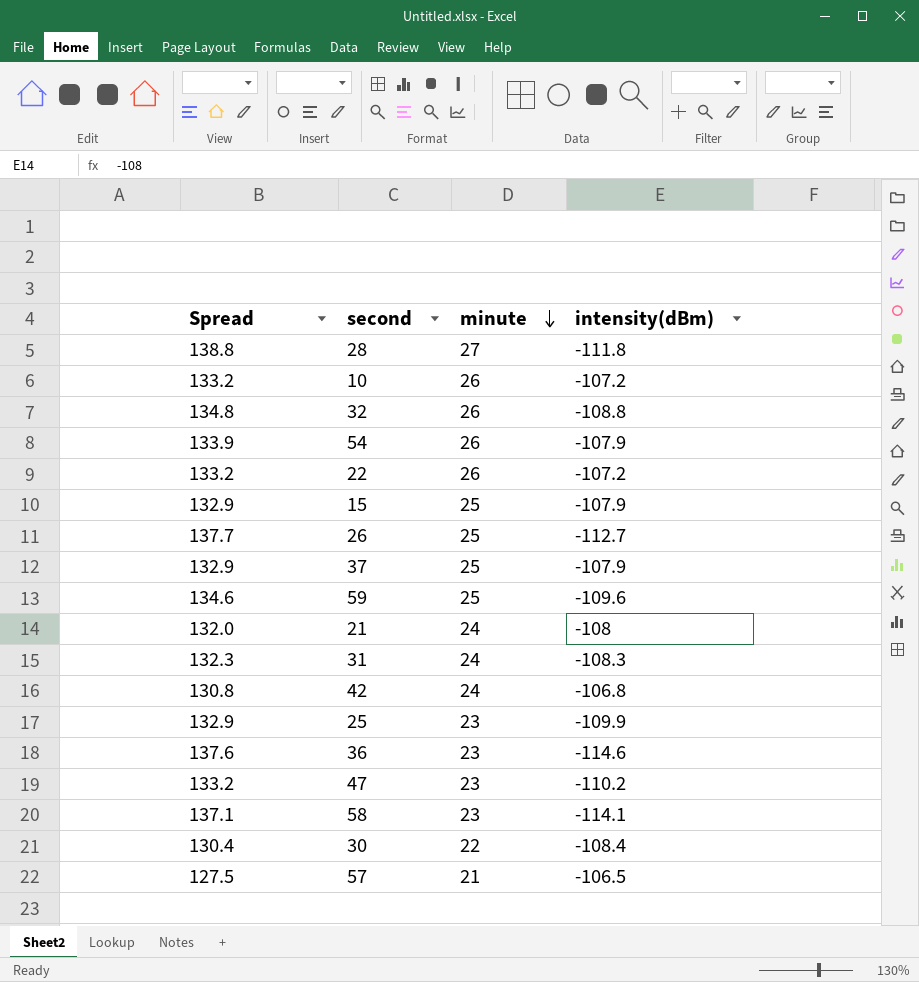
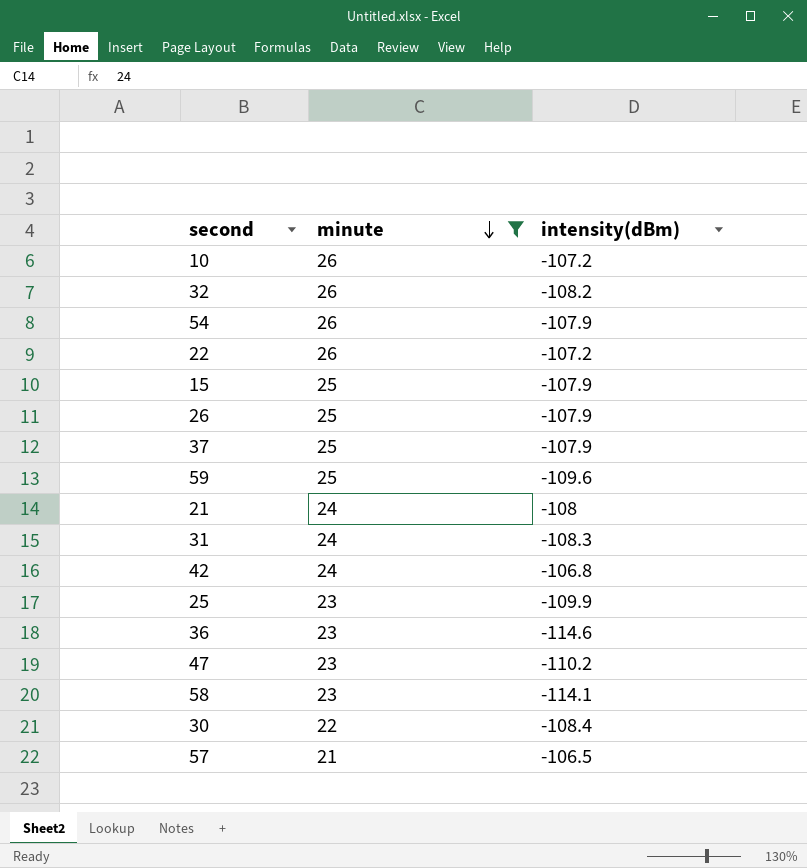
filter: none -> minute != 27
column Spread | formula: [minute] - [intensity(dBm)] -> none
32 | intensity(dBm): -108.8 -> -108.2
26 | intensity(dBm): -112.7 -> -107.9

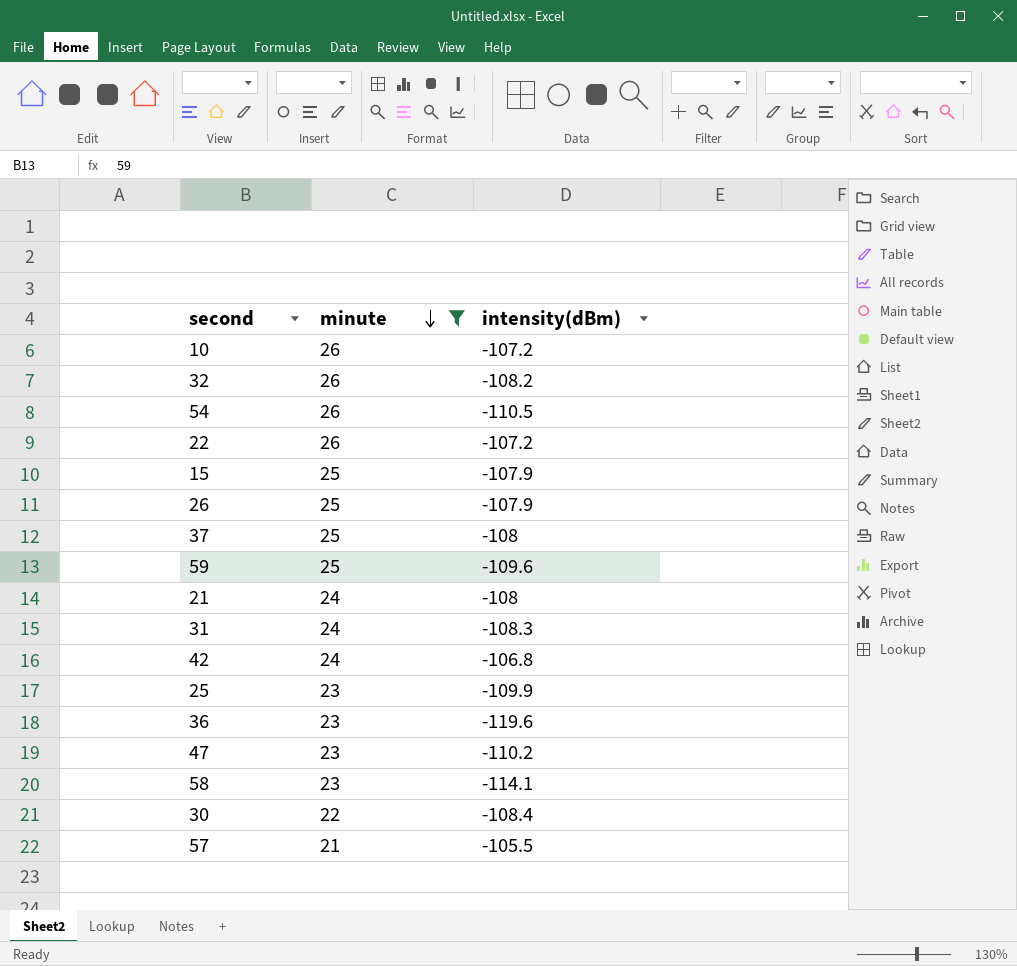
54 | intensity(dBm): -107.9 -> -110.5
37 | intensity(dBm): -107.9 -> -108
36 | intensity(dBm): -114.6 -> -119.6
57 | intensity(dBm): -106.5 -> -105.5

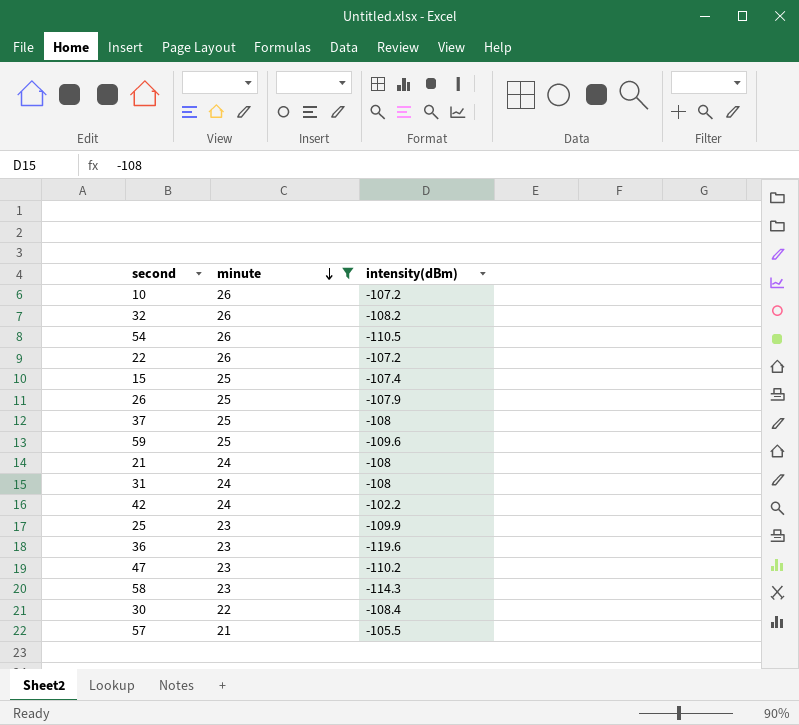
15 | intensity(dBm): -107.9 -> -107.4
31 | intensity(dBm): -108.3 -> -108
42 | intensity(dBm): -106.8 -> -102.2
58 | intensity(dBm): -114.1 -> -114.3

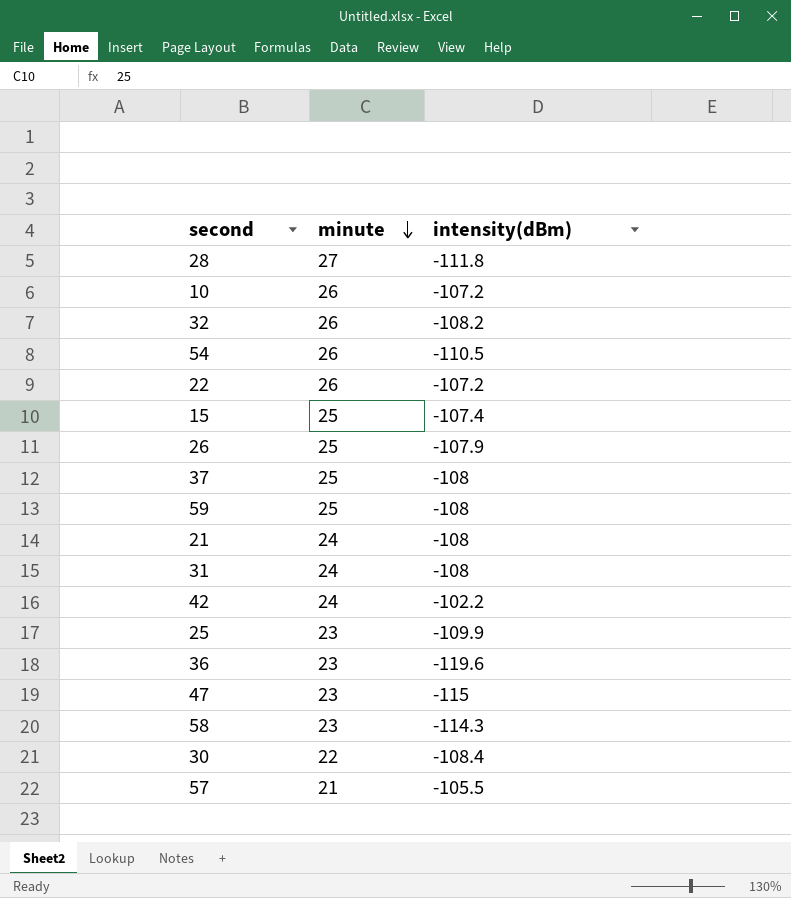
filter: minute != 27 -> none
59 | intensity(dBm): -109.6 -> -108
47 | intensity(dBm): -110.2 -> -115

